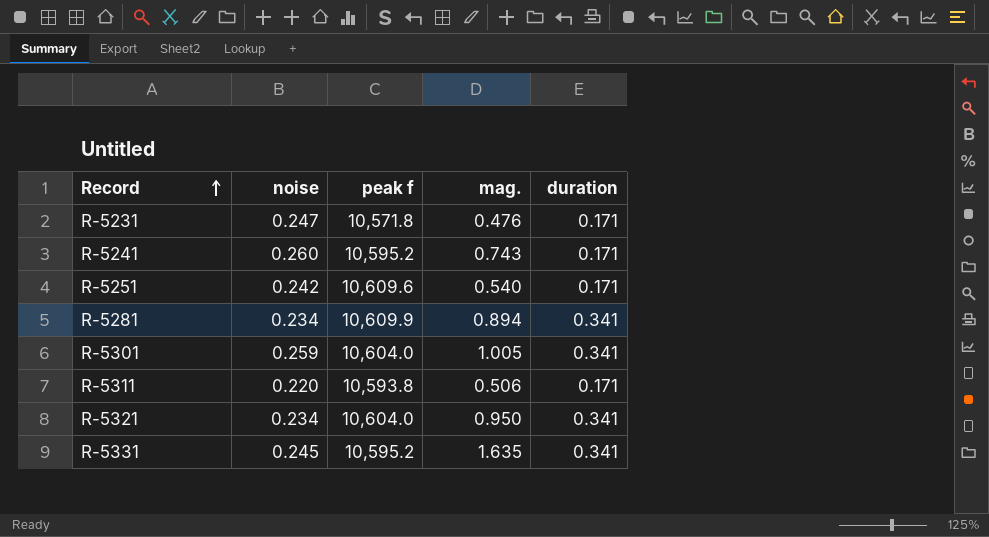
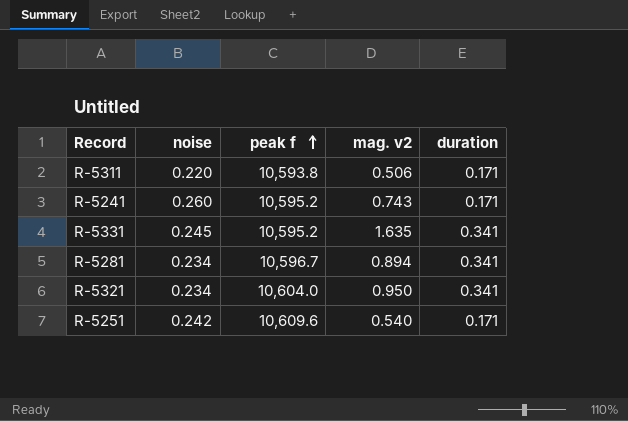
row order: Record ascending -> peak f ascending
column name: mag. -> mag. v2
row R-5231: 0.247 | 10,571.8 | 0.476 | 0.171 -> none
row R-5301: 0.259 | 10,604.0 | 1.005 | 0.341 -> none
R-5281 | peak f: 10,609.9 -> 10,596.7

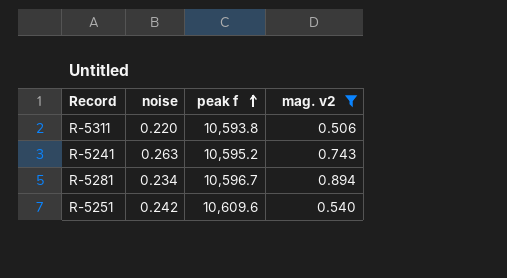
filter: none -> mag. v2 <= 0.894
column duration | position: 5 -> none
R-5241 | noise: 0.260 -> 0.263

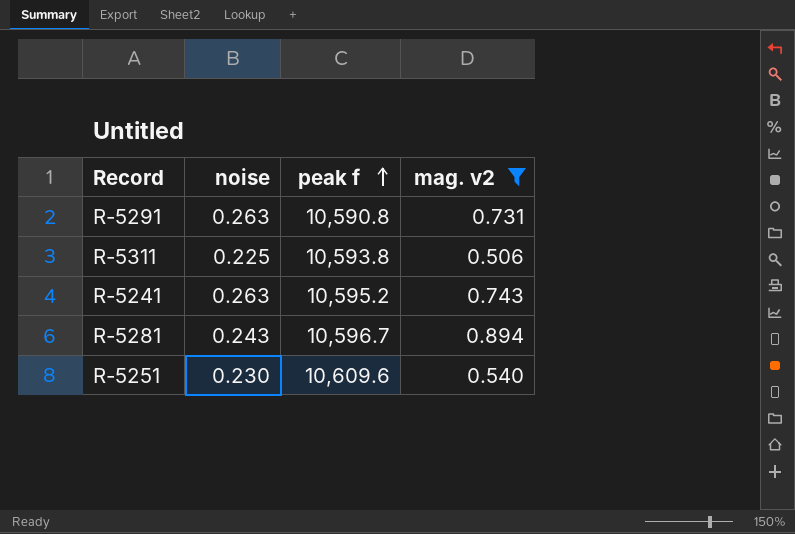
row R-5291: none -> 0.263 | 10,590.8 | 0.731
R-5311 | noise: 0.220 -> 0.225
R-5281 | noise: 0.234 -> 0.243
R-5251 | noise: 0.242 -> 0.230

